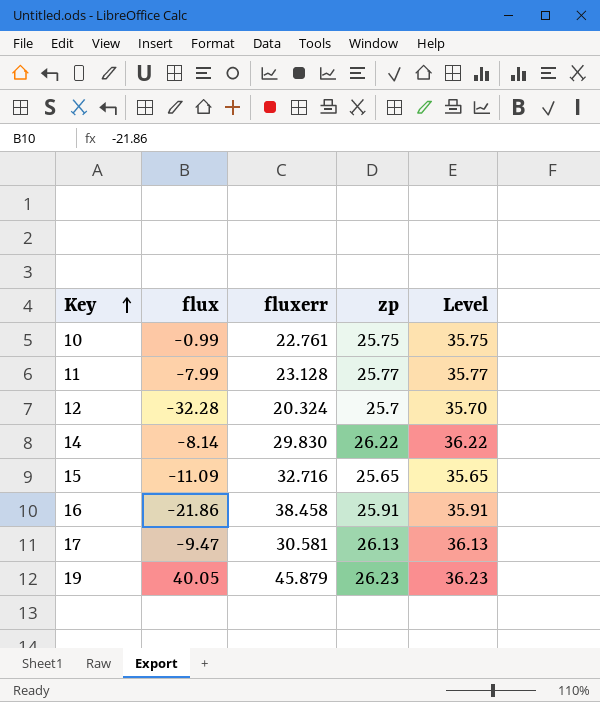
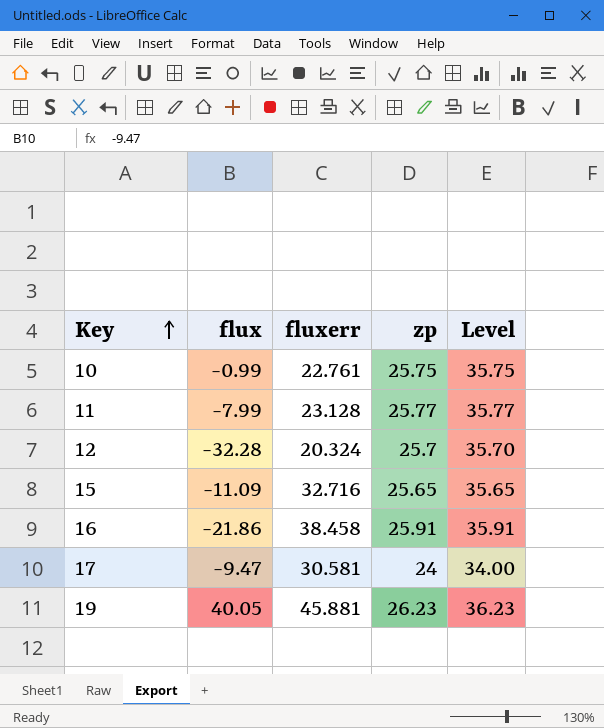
row 14: -8.14 | 29.830 | 26.22 | 36.22 -> none
17 | zp: 26.13 -> 24
17 | Level: 36.13 -> 34.00
19 | fluxerr: 45.879 -> 45.881

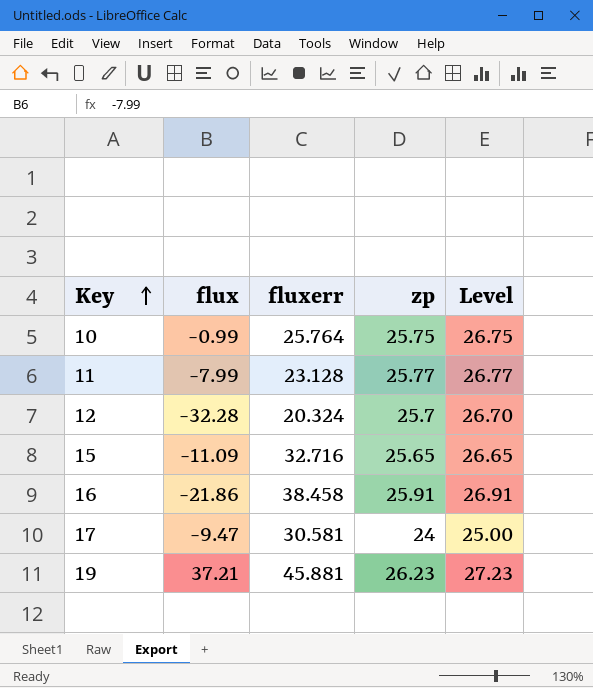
column Level | formula: [zp] + 10 -> [zp] + 1
10 | fluxerr: 22.761 -> 25.764
19 | flux: 40.05 -> 37.21

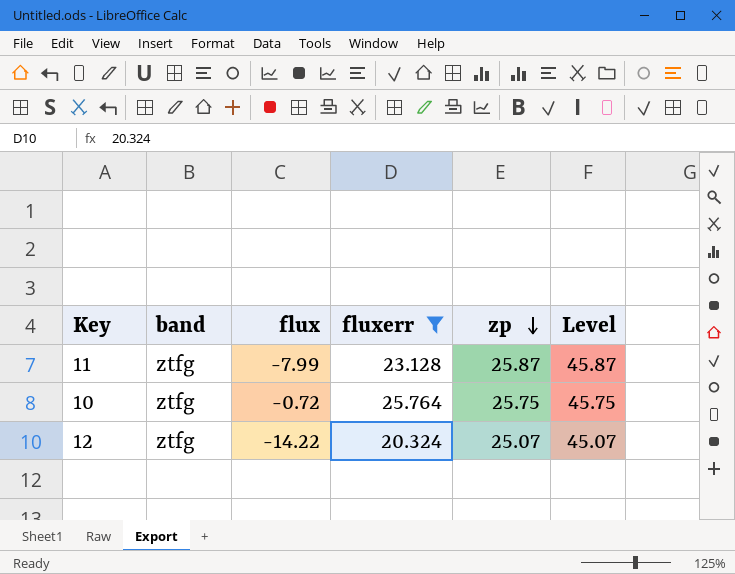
filter: none -> fluxerr <= 25.764
row order: Key ascending -> zp descending
column band | position: none -> 2
column Level | formula: [zp] + 1 -> [zp] + 20
11 | zp: 25.77 -> 25.87
10 | flux: -0.99 -> -0.72
12 | flux: -32.28 -> -14.22
12 | zp: 25.7 -> 25.07

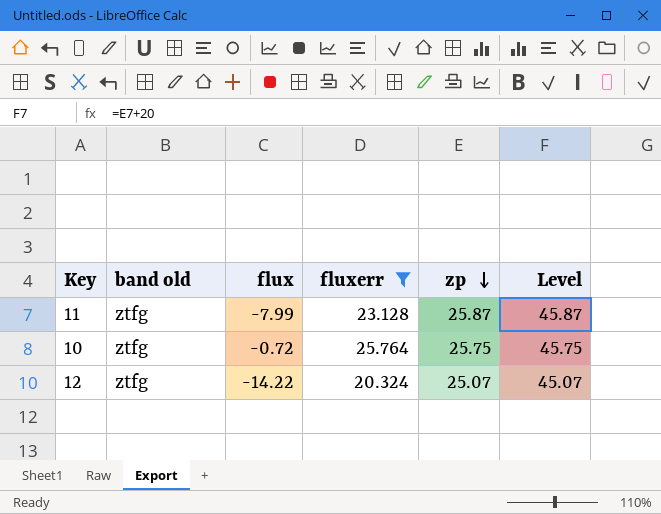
column name: band -> band old

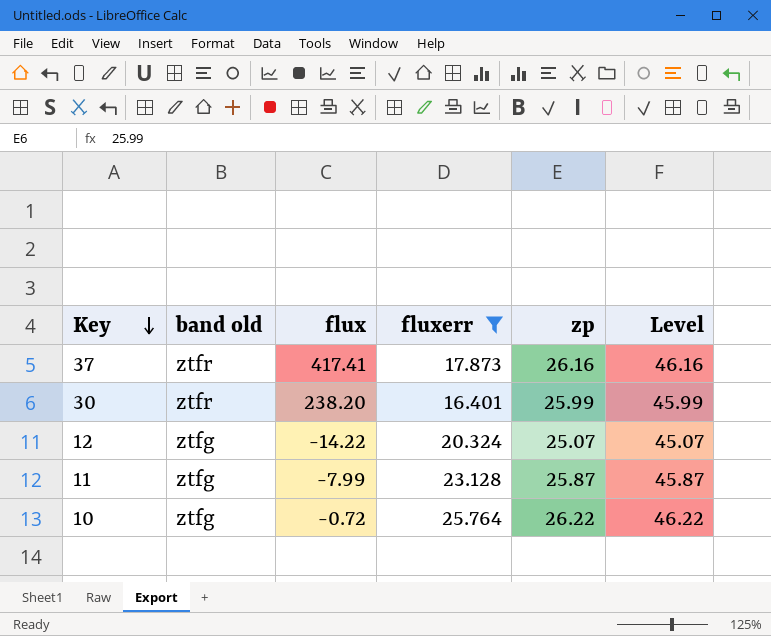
row order: zp descending -> Key descending
row 37: none -> ztfr | 417.41 | 17.873 | 26.16 | 46.16
row 30: none -> ztfr | 238.20 | 16.401 | 25.99 | 45.99
10 | zp: 25.75 -> 26.22
10 | Level: 45.75 -> 46.22

